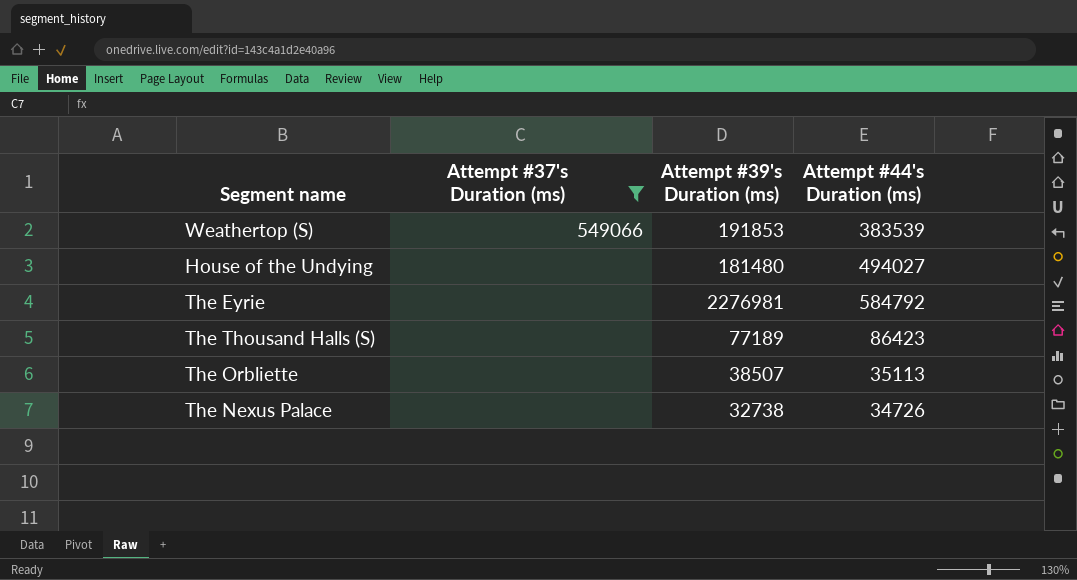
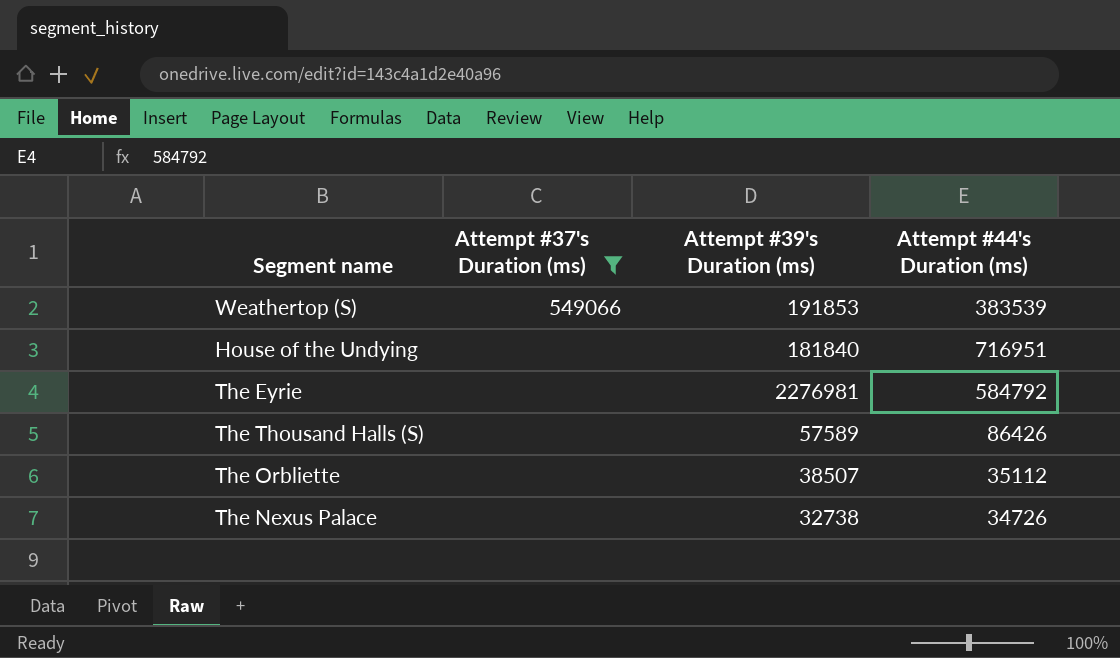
House of the Undying | Attempt #39's Duration (ms): 181480 -> 181840
House of the Undying | Attempt #44's Duration (ms): 494027 -> 716951
The Thousand Halls (S) | Attempt #39's Duration (ms): 77189 -> 57589
The Thousand Halls (S) | Attempt #44's Duration (ms): 86423 -> 86426
The Orbliette | Attempt #44's Duration (ms): 35113 -> 35112

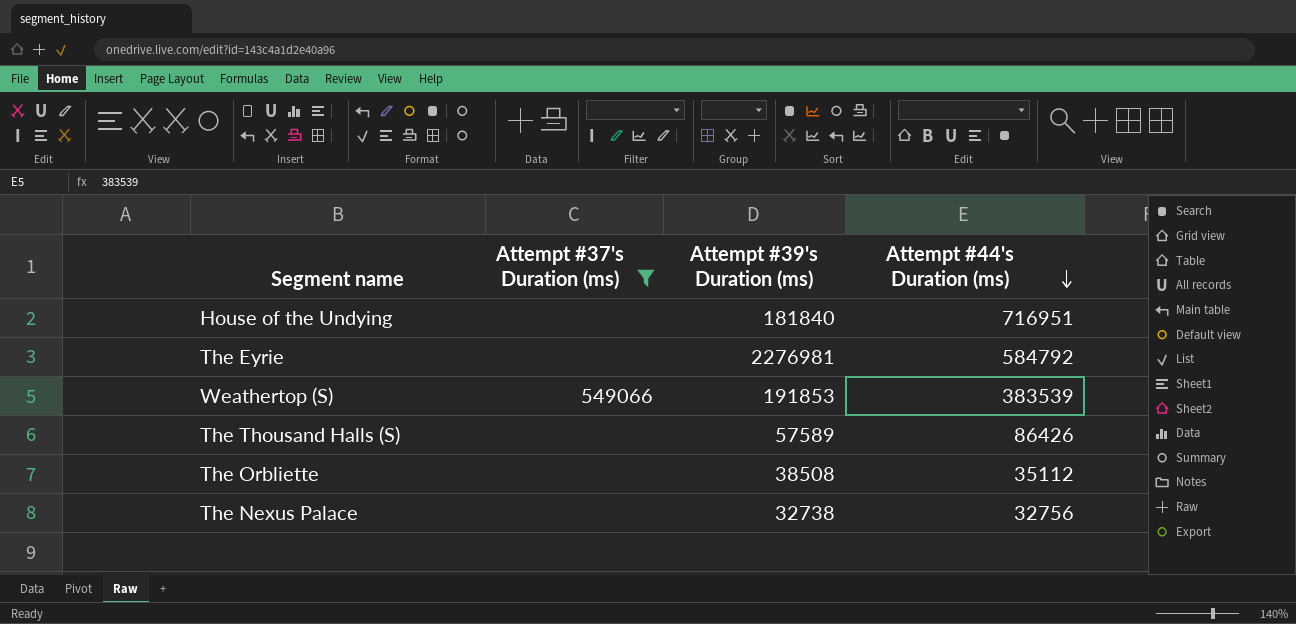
row order: none -> Attempt #44's Duration (ms) descending
The Orbliette | Attempt #39's Duration (ms): 38507 -> 38508
The Nexus Palace | Attempt #44's Duration (ms): 34726 -> 32756

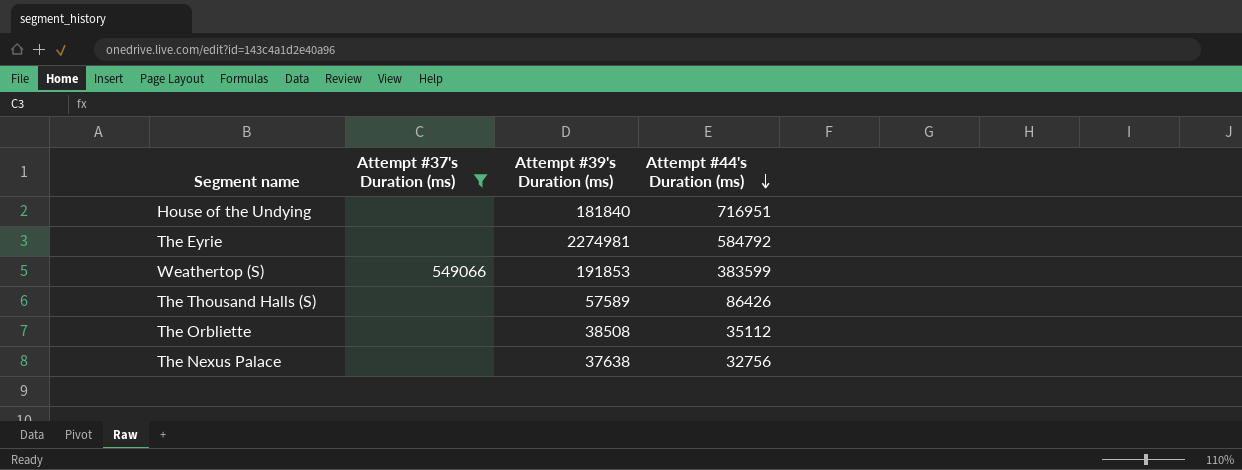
The Eyrie | Attempt #39's Duration (ms): 2276981 -> 2274981
Weathertop (S) | Attempt #44's Duration (ms): 383539 -> 383599
The Nexus Palace | Attempt #39's Duration (ms): 32738 -> 37638

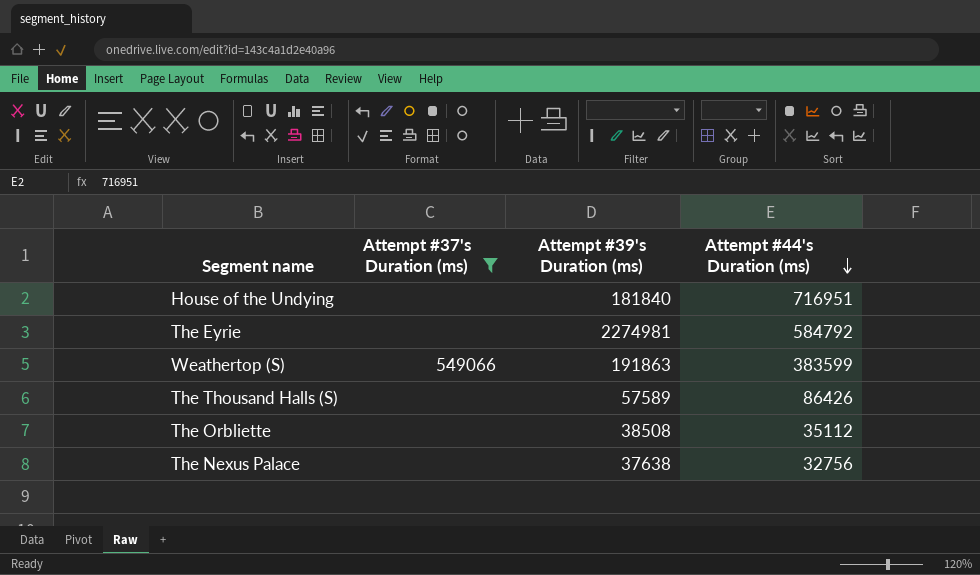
Weathertop (S) | Attempt #39's Duration (ms): 191853 -> 191863

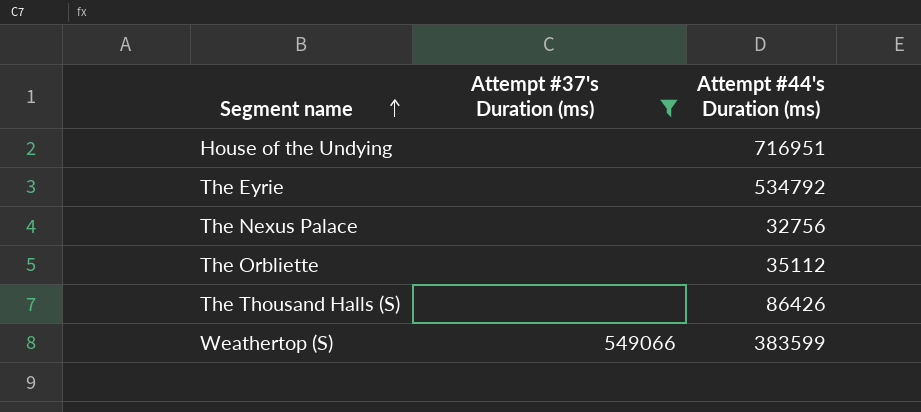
row order: Attempt #44's Duration (ms) descending -> Segment name ascending
column Attempt #39's Duration (ms) | position: 3 -> none
The Eyrie | Attempt #44's Duration (ms): 584792 -> 534792

